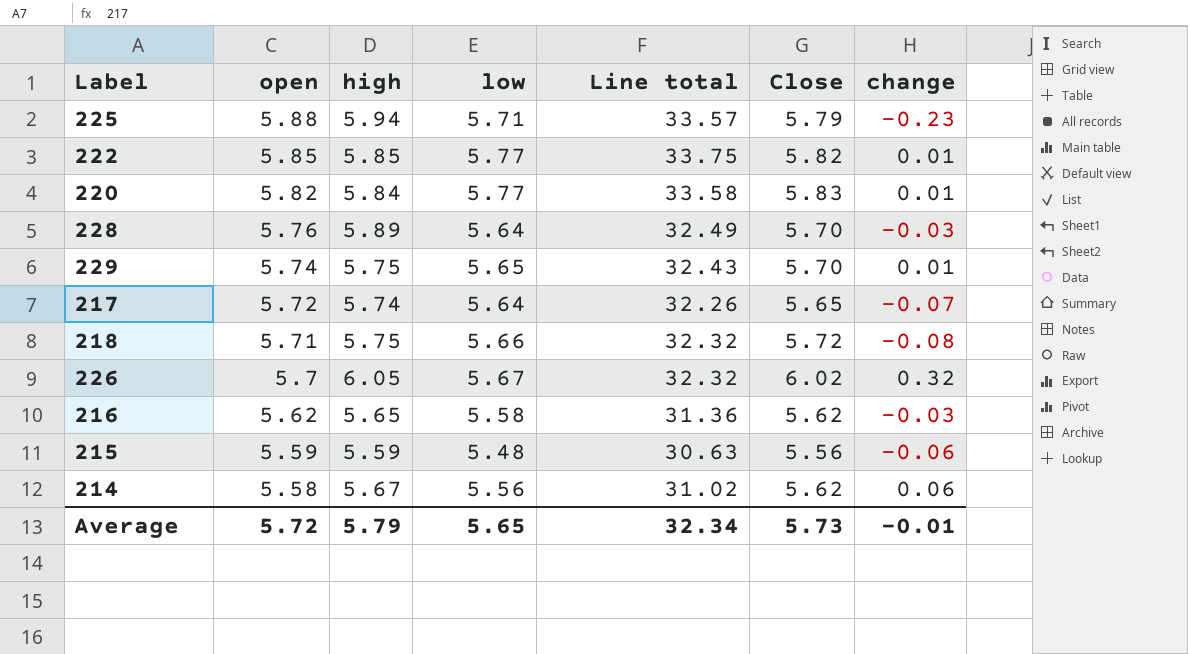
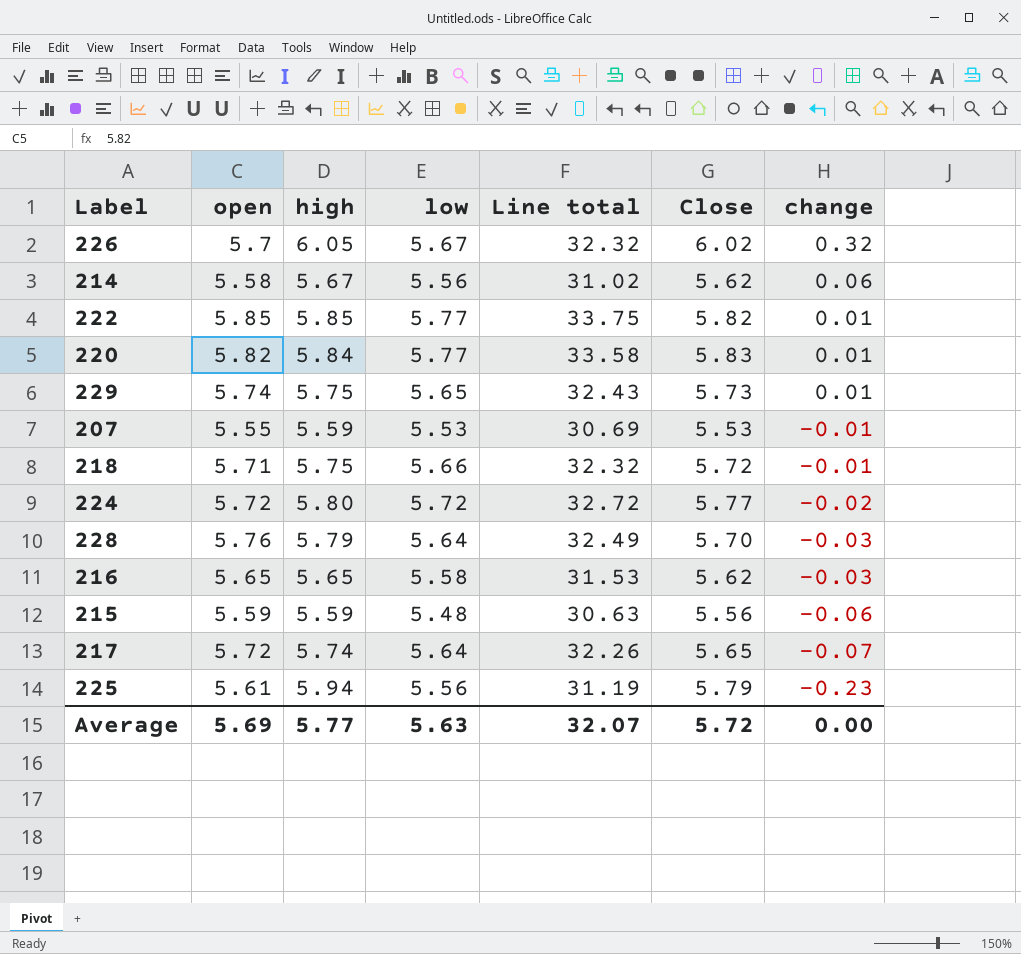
row order: open descending -> change descending
229 | Close: 5.70 -> 5.73
row 207: none -> 5.55 | 5.59 | 5.53 | 30.69 | 5.53 | -0.01
218 | change: -0.08 -> -0.01
row 224: none -> 5.72 | 5.80 | 5.72 | 32.72 | 5.77 | -0.02
228 | high: 5.89 -> 5.79
216 | open: 5.62 -> 5.65
216 | Line total: 31.36 -> 31.53
225 | open: 5.88 -> 5.61
225 | low: 5.71 -> 5.56
225 | Line total: 33.57 -> 31.19
Average | open: 5.72 -> 5.69
Average | high: 5.79 -> 5.77
Average | low: 5.65 -> 5.63
Average | Line total: 32.34 -> 32.07
Average | Close: 5.73 -> 5.72
Average | change: -0.01 -> 0.00

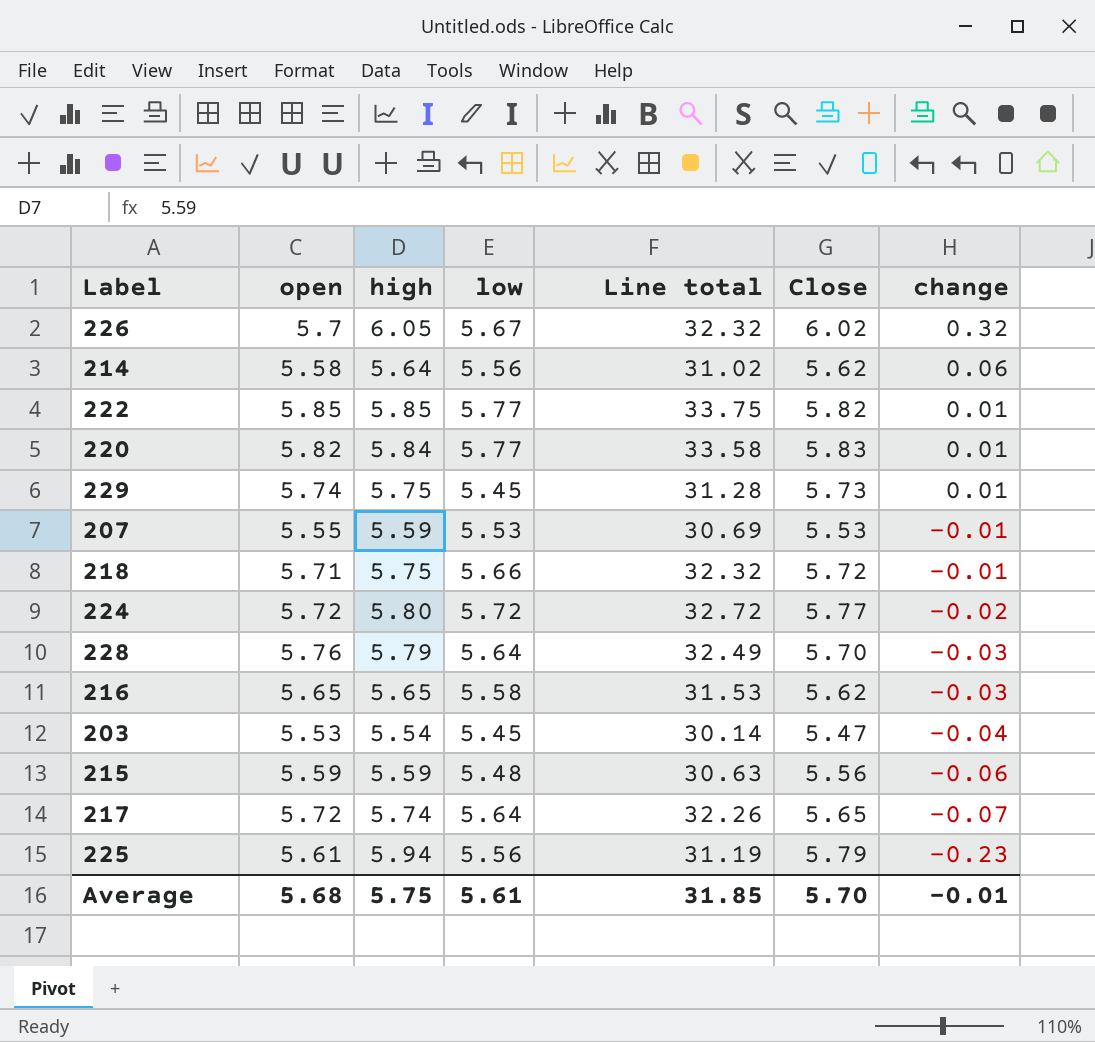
214 | high: 5.67 -> 5.64
229 | low: 5.65 -> 5.45
229 | Line total: 32.43 -> 31.28
row 203: none -> 5.53 | 5.54 | 5.45 | 30.14 | 5.47 | -0.04
Average | open: 5.69 -> 5.68
Average | high: 5.77 -> 5.75
Average | low: 5.63 -> 5.61
Average | Line total: 32.07 -> 31.85
Average | Close: 5.72 -> 5.70
Average | change: 0.00 -> -0.01

